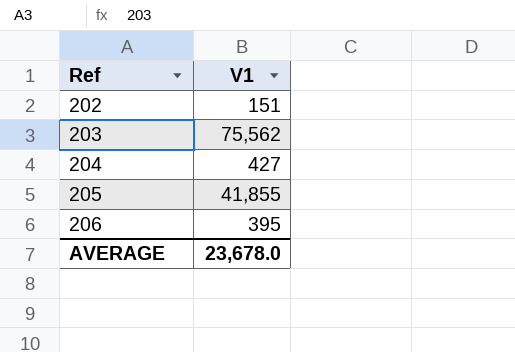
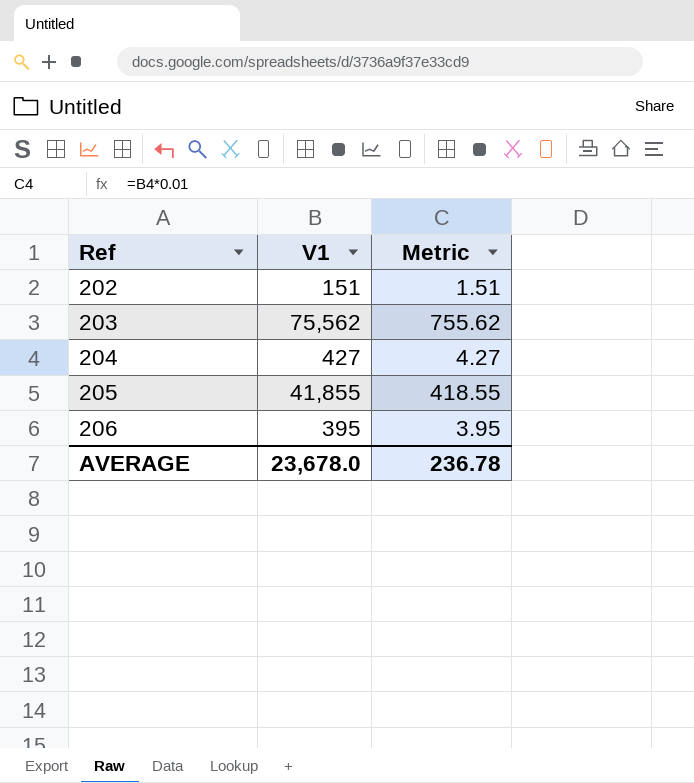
column Metric | formula: none -> [V1] * 0.01

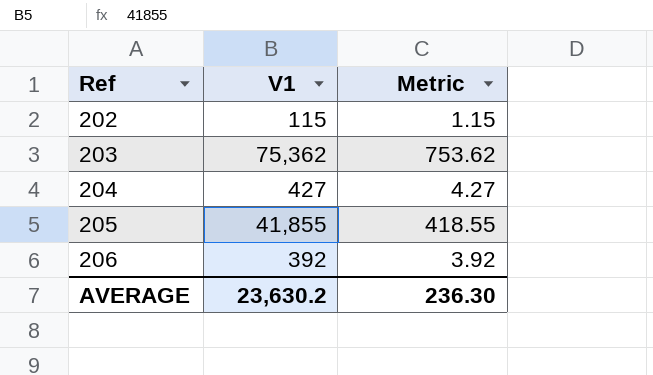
202 | V1: 151 -> 115
202 | Metric: 1.51 -> 1.15
203 | V1: 75,562 -> 75,362
203 | Metric: 755.62 -> 753.62
206 | V1: 395 -> 392
206 | Metric: 3.95 -> 3.92
AVERAGE | V1: 23,678.0 -> 23,630.2
AVERAGE | Metric: 236.78 -> 236.30

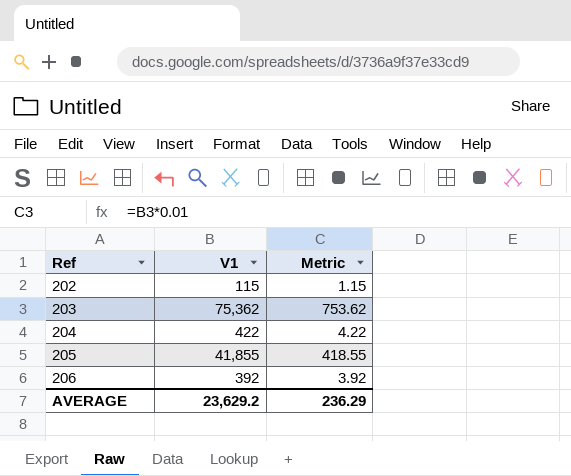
204 | V1: 427 -> 422
204 | Metric: 4.27 -> 4.22
AVERAGE | V1: 23,630.2 -> 23,629.2
AVERAGE | Metric: 236.30 -> 236.29

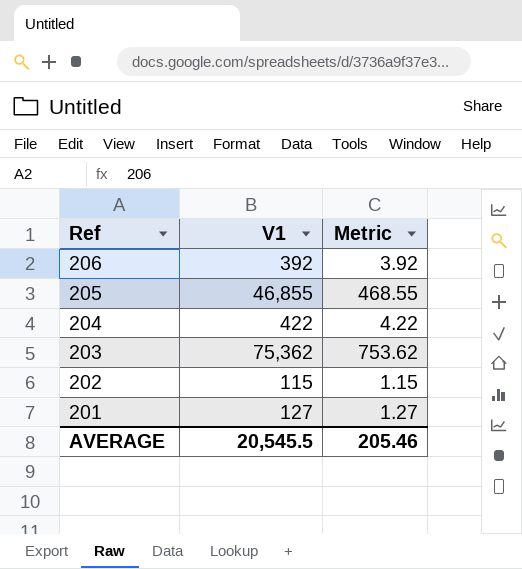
row order: Ref ascending -> Ref descending
205 | V1: 41,855 -> 46,855
205 | Metric: 418.55 -> 468.55
row 201: none -> 127 | 1.27
AVERAGE | V1: 23,629.2 -> 20,545.5
AVERAGE | Metric: 236.29 -> 205.46

